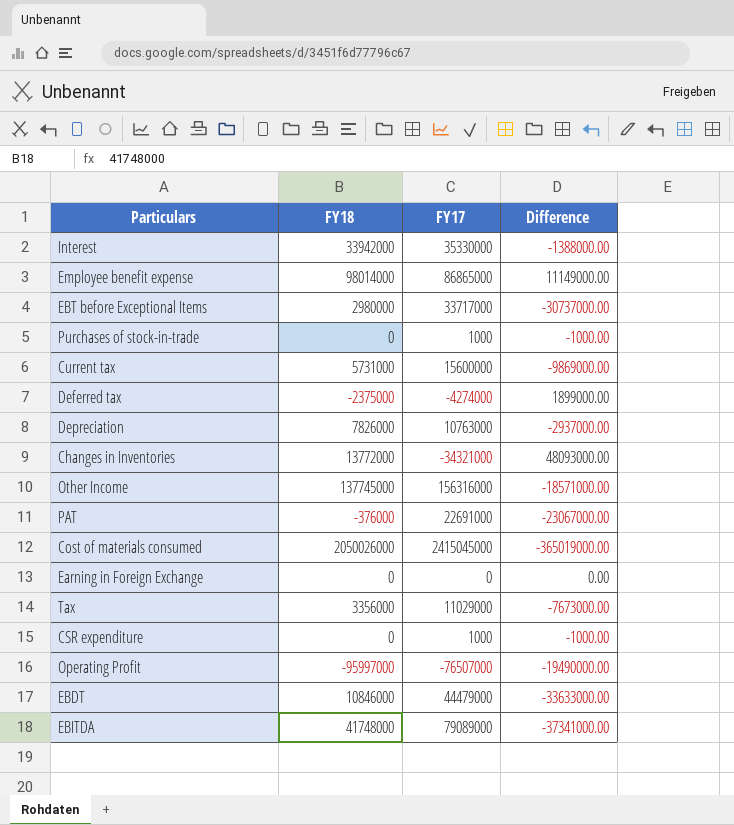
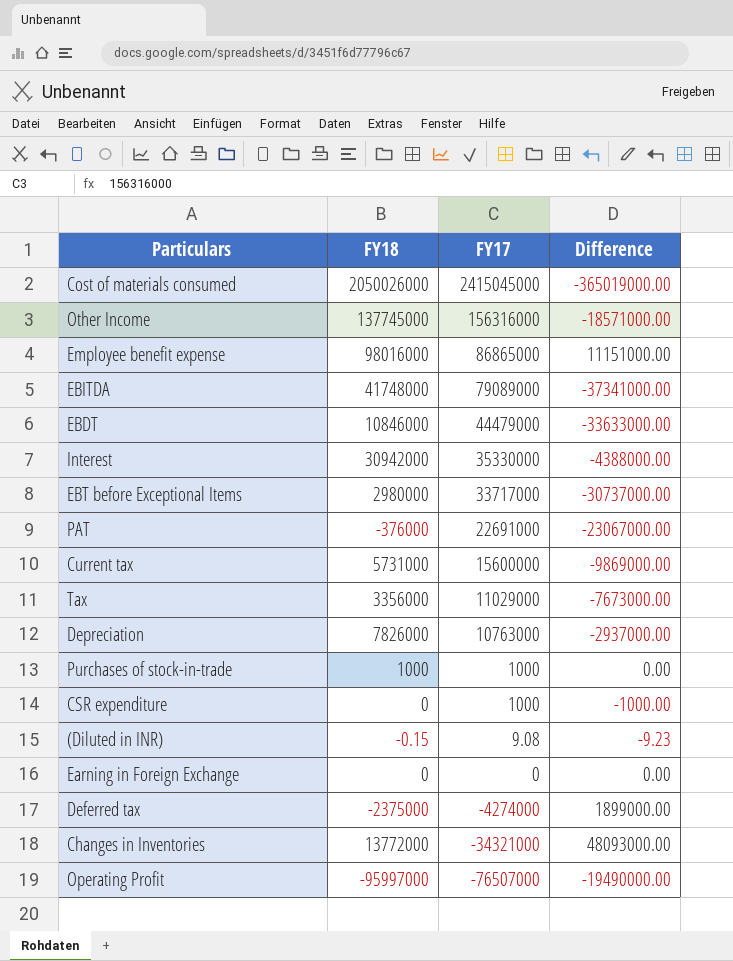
row order: none -> FY17 descending
Employee benefit expense | FY18: 98014000 -> 98016000
Employee benefit expense | Difference: 11149000.00 -> 11151000.00
Interest | FY18: 33942000 -> 30942000
Interest | Difference: -1388000.00 -> -4388000.00
Purchases of stock-in-trade | FY18: 0 -> 1000
Purchases of stock-in-trade | Difference: -1000.00 -> 0.00
row (Diluted in INR): none -> -0.15 | 9.08 | -9.23

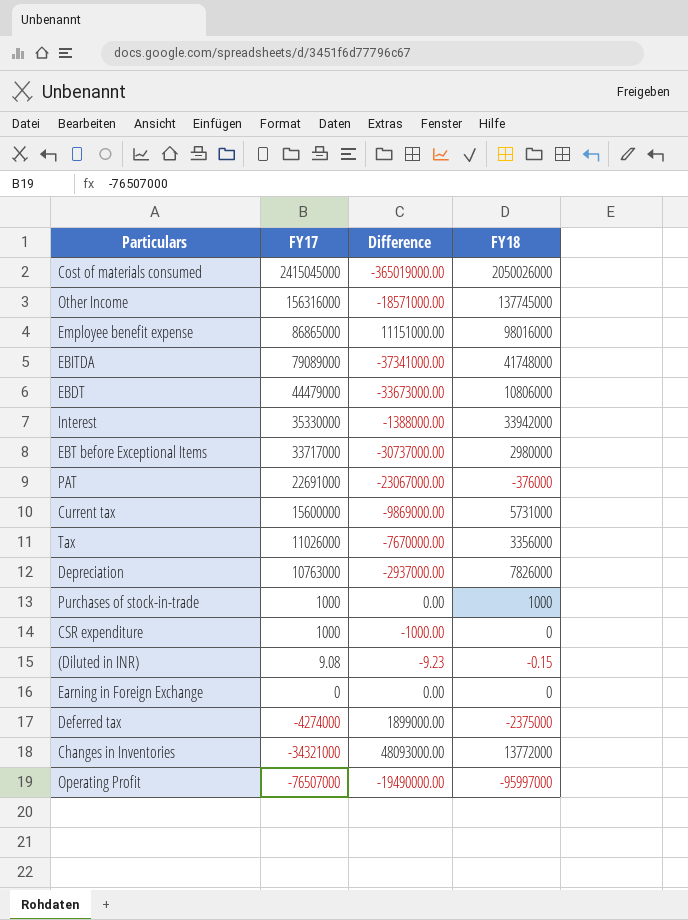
column FY18 | position: 2 -> 4
EBDT | Difference: -33633000.00 -> -33673000.00
EBDT | FY18: 10846000 -> 10806000
Interest | Difference: -4388000.00 -> -1388000.00
Interest | FY18: 30942000 -> 33942000
Tax | FY17: 11029000 -> 11026000
Tax | Difference: -7673000.00 -> -7670000.00

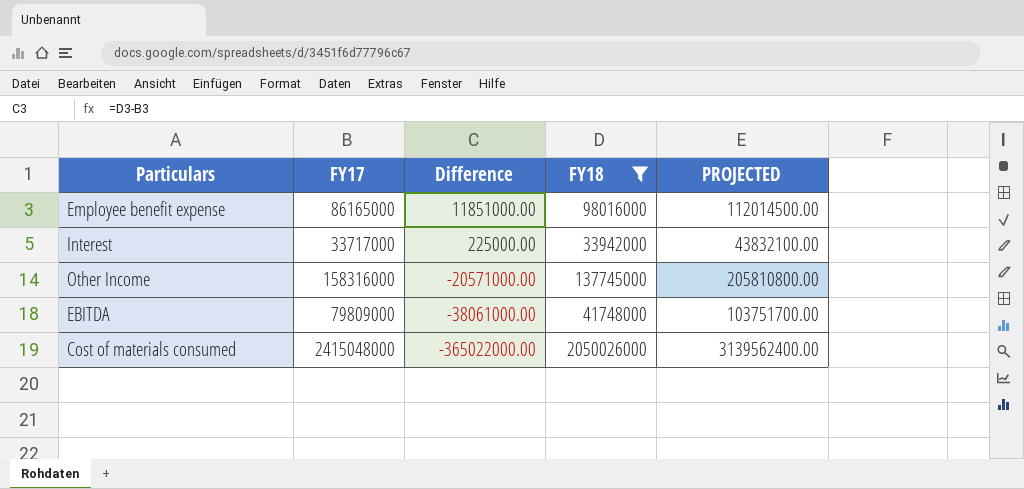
filter: none -> FY18 >= 33942000
row order: FY17 descending -> Difference descending
column PROJECTED | formula: none -> [FY17] * 1.3
Employee benefit expense | FY17: 86865000 -> 86165000
Employee benefit expense | Difference: 11151000.00 -> 11851000.00
Interest | FY17: 35330000 -> 33717000
Interest | Difference: -1388000.00 -> 225000.00
Other Income | FY17: 156316000 -> 158316000
Other Income | Difference: -18571000.00 -> -20571000.00
EBITDA | FY17: 79089000 -> 79809000
EBITDA | Difference: -37341000.00 -> -38061000.00
Cost of materials consumed | FY17: 2415045000 -> 2415048000
Cost of materials consumed | Difference: -365019000.00 -> -365022000.00

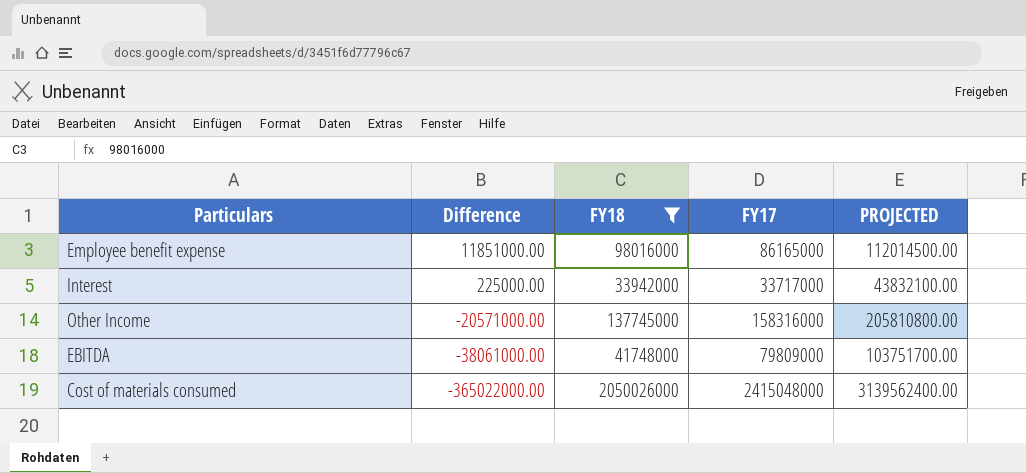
column FY17 | position: 2 -> 4

